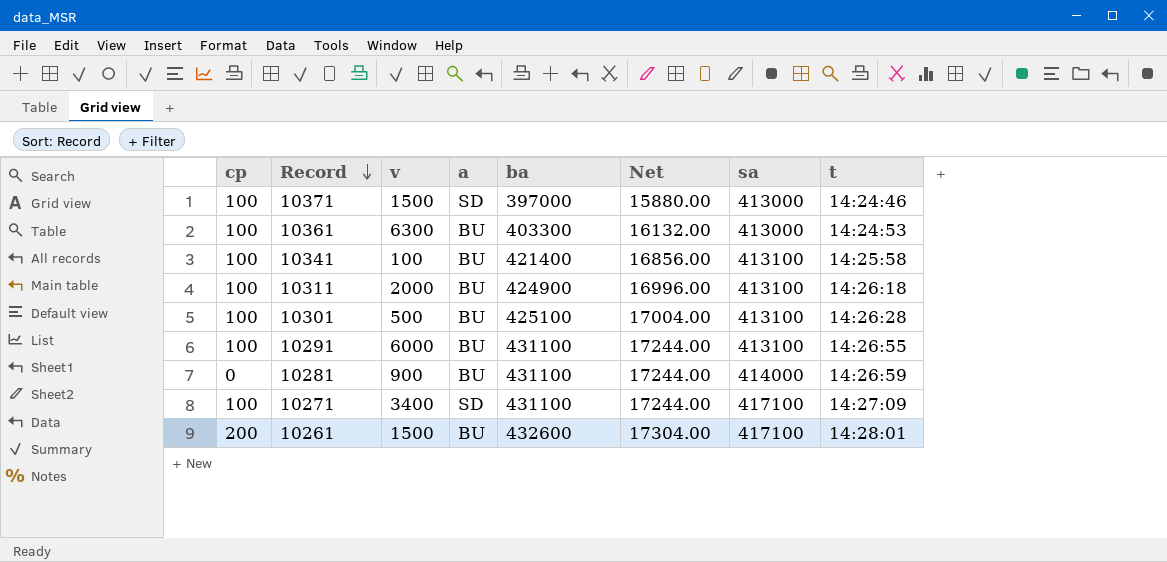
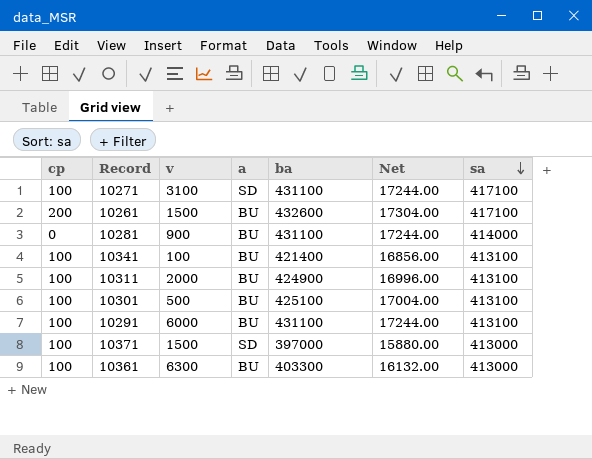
row order: Record descending -> sa descending
column t | position: 8 -> none
10271 | v: 3400 -> 3100

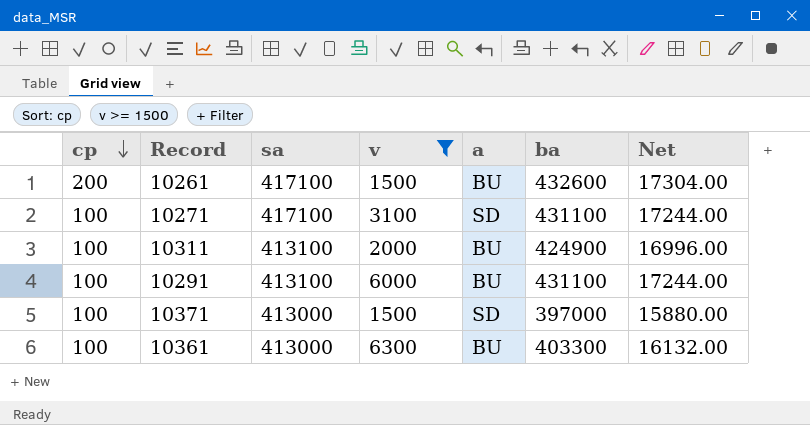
filter: none -> v >= 1500
row order: sa descending -> cp descending
column sa | position: 7 -> 3

